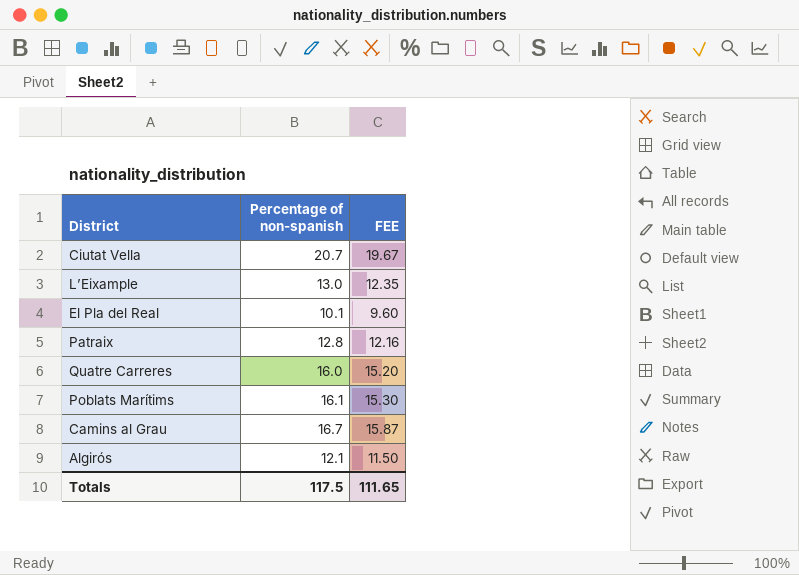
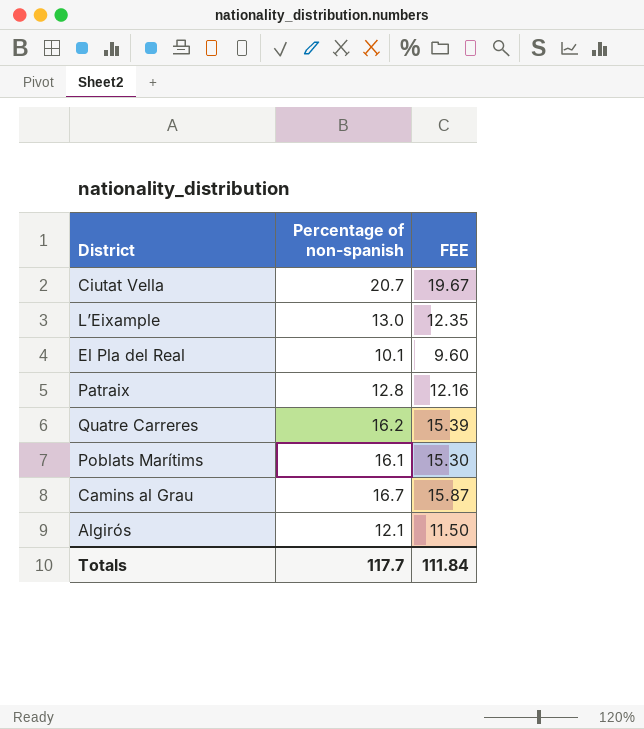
Quatre Carreres | Percentage of non-spanish: 16.0 -> 16.2
Quatre Carreres | FEE: 15.20 -> 15.39
Totals | Percentage of non-spanish: 117.5 -> 117.7
Totals | FEE: 111.65 -> 111.84

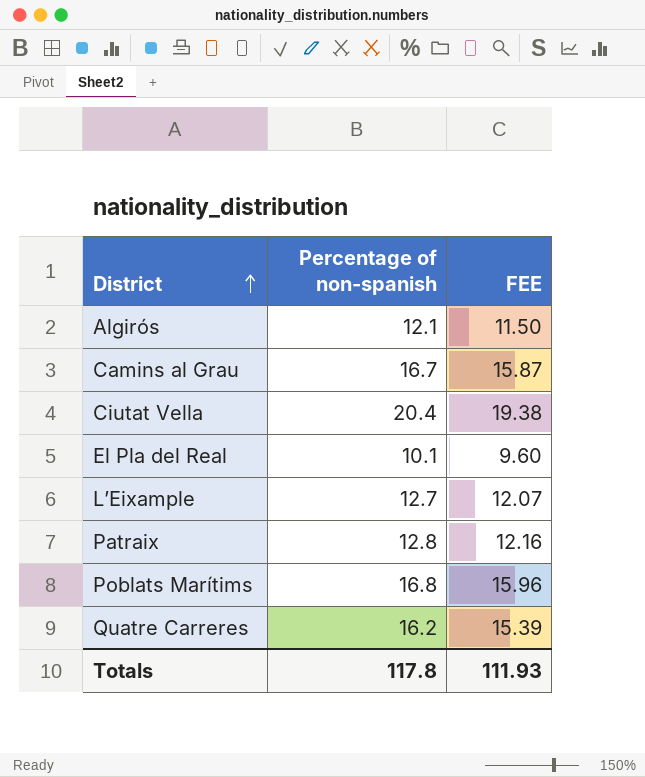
row order: none -> District ascending
Ciutat Vella | Percentage of non-spanish: 20.7 -> 20.4
Ciutat Vella | FEE: 19.67 -> 19.38
L’Eixample | Percentage of non-spanish: 13.0 -> 12.7
L’Eixample | FEE: 12.35 -> 12.07
Poblats Marítims | Percentage of non-spanish: 16.1 -> 16.8
Poblats Marítims | FEE: 15.30 -> 15.96
Totals | Percentage of non-spanish: 117.7 -> 117.8
Totals | FEE: 111.84 -> 111.93

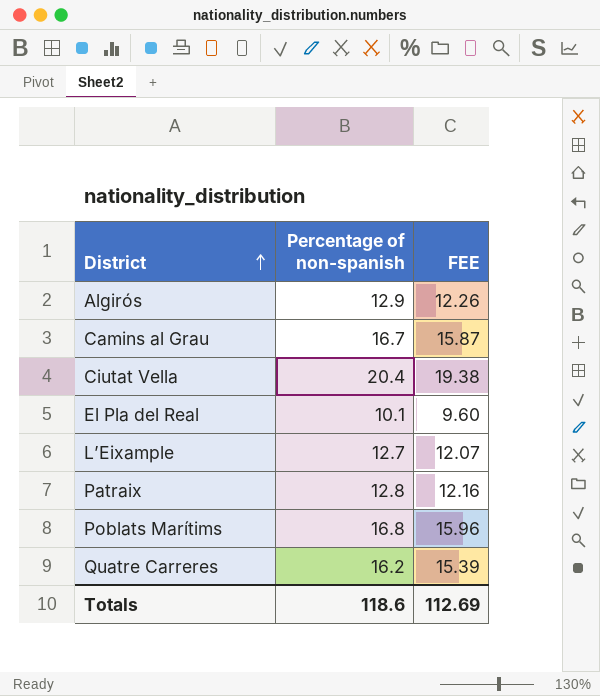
Algirós | Percentage of non-spanish: 12.1 -> 12.9
Algirós | FEE: 11.50 -> 12.26
Totals | Percentage of non-spanish: 117.8 -> 118.6
Totals | FEE: 111.93 -> 112.69

